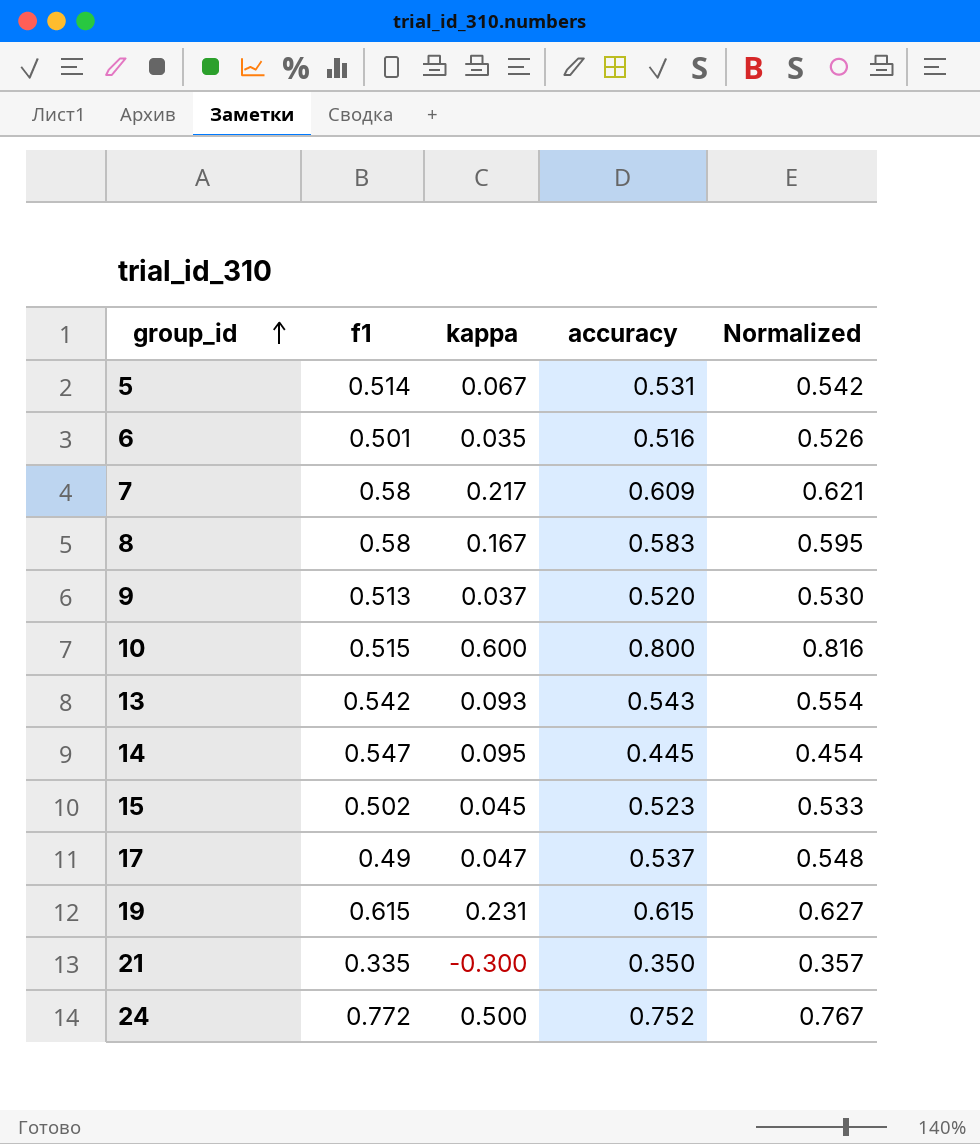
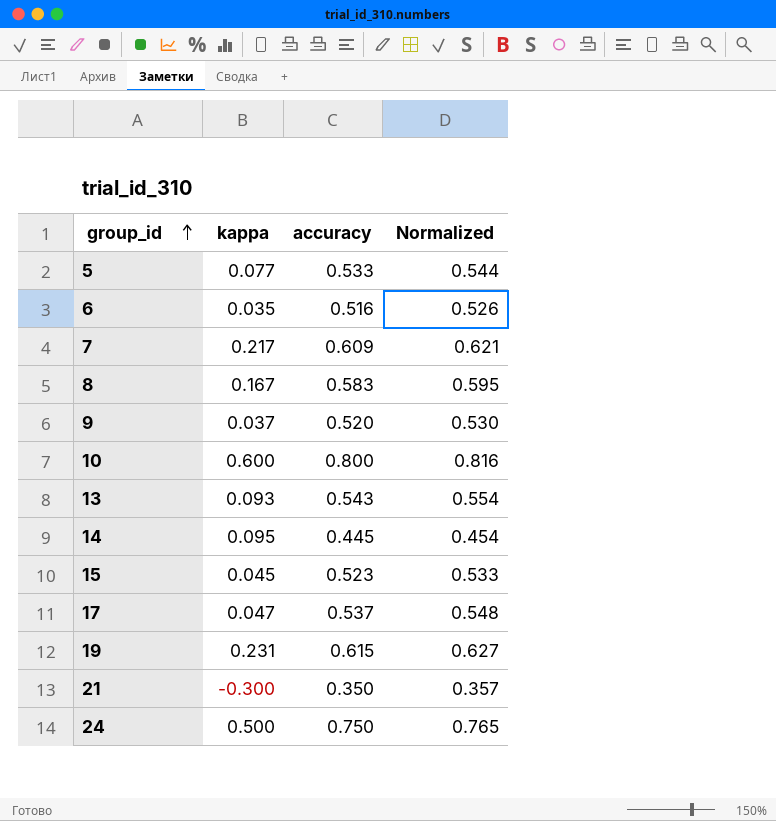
column f1 | position: 2 -> none
5 | kappa: 0.067 -> 0.077
5 | accuracy: 0.531 -> 0.533
5 | Normalized: 0.542 -> 0.544
24 | accuracy: 0.752 -> 0.750
24 | Normalized: 0.767 -> 0.765

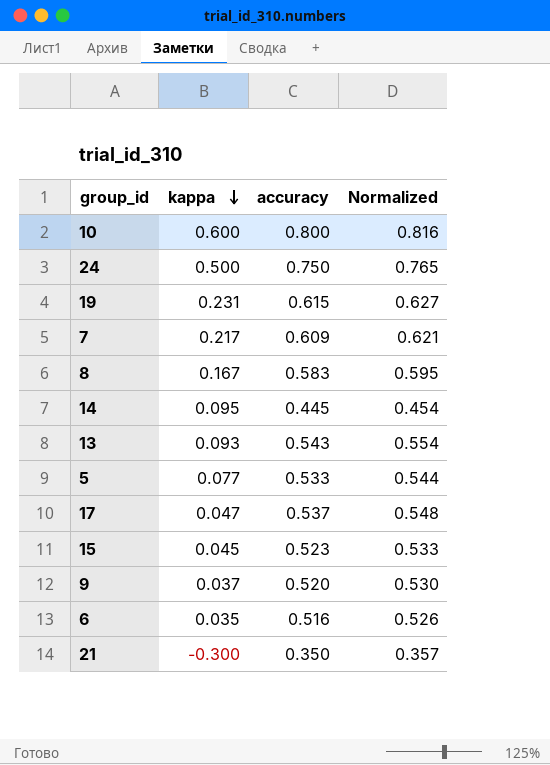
row order: group_id ascending -> kappa descending

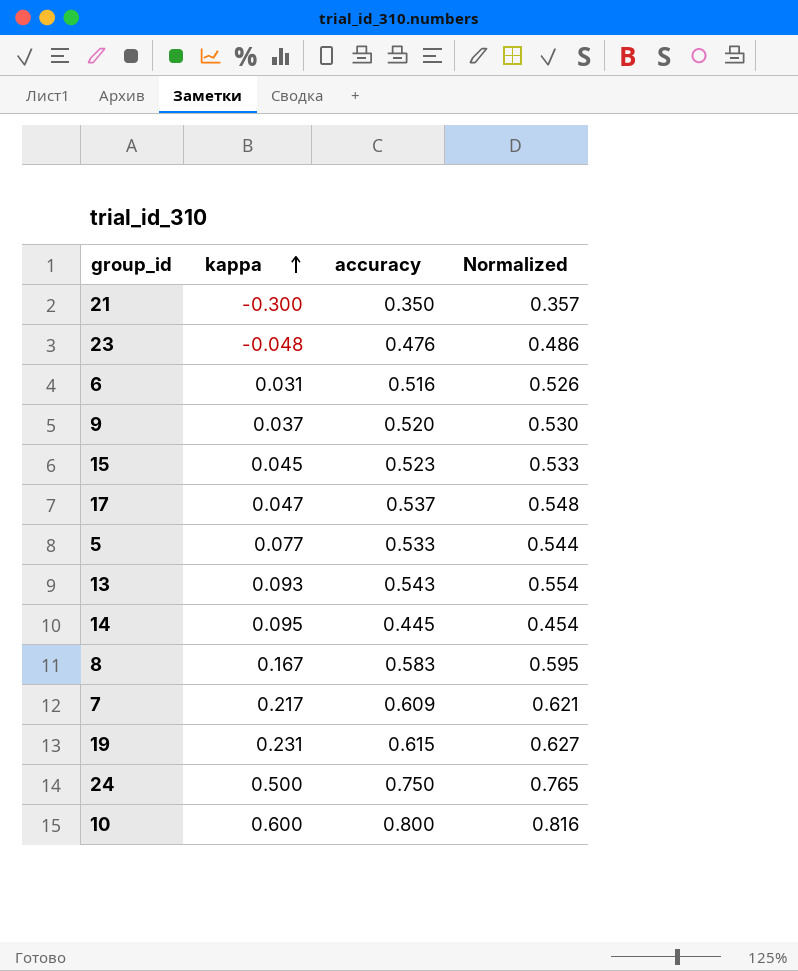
row order: kappa descending -> kappa ascending
row 23: none -> -0.048 | 0.476 | 0.486
6 | kappa: 0.035 -> 0.031

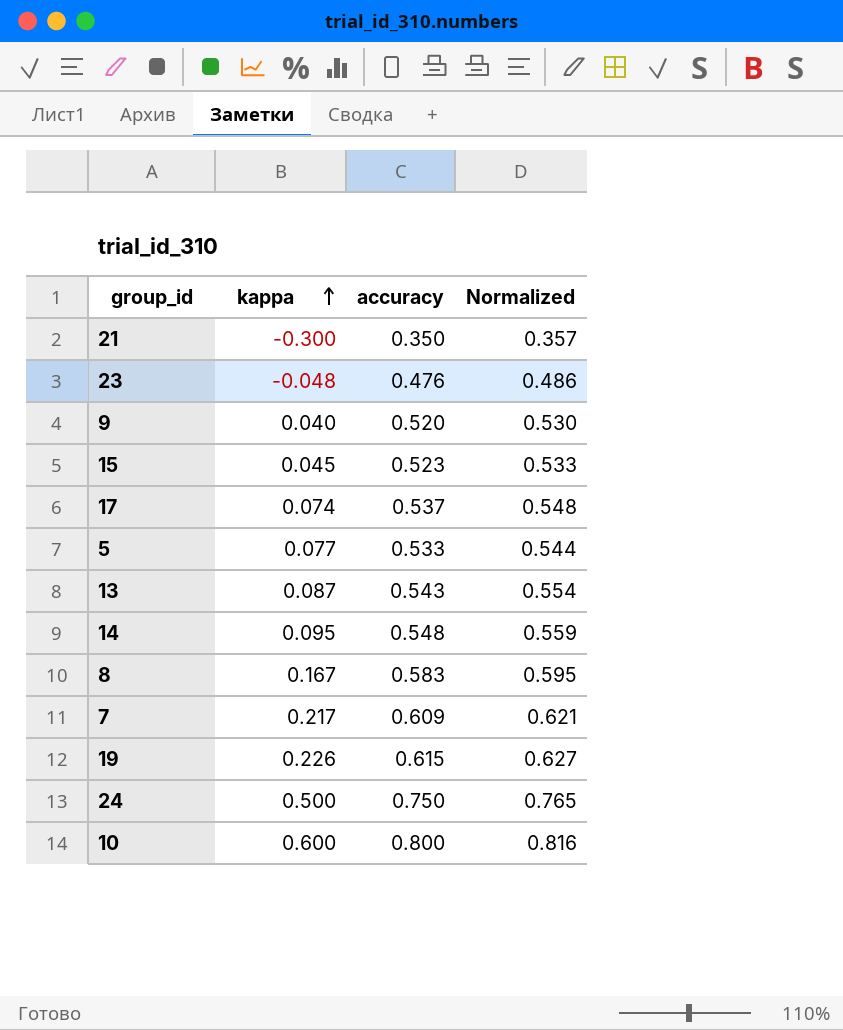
row 6: 0.031 | 0.516 | 0.526 -> none
9 | kappa: 0.037 -> 0.040
17 | kappa: 0.047 -> 0.074
13 | kappa: 0.093 -> 0.087
14 | accuracy: 0.445 -> 0.548
14 | Normalized: 0.454 -> 0.559
19 | kappa: 0.231 -> 0.226

